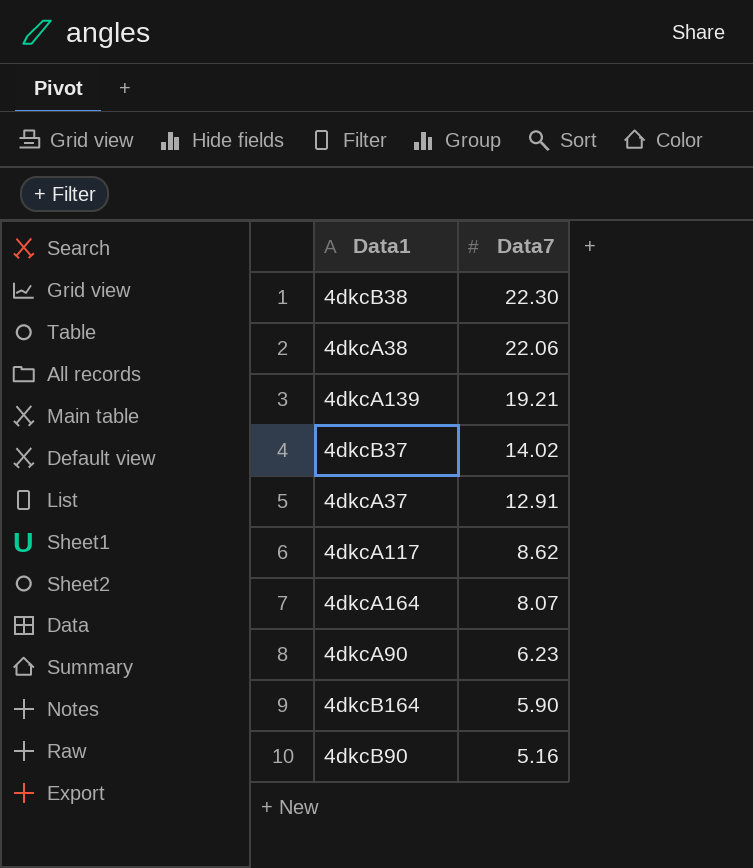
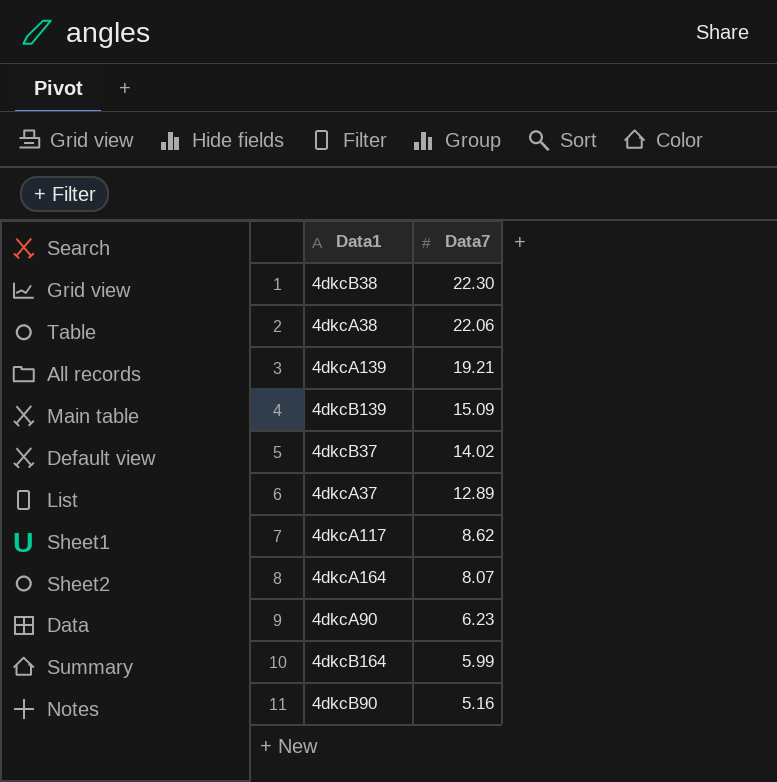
row 4dkcB139: none -> 15.09
4dkcA37 | Data7: 12.91 -> 12.89
4dkcB164 | Data7: 5.90 -> 5.99

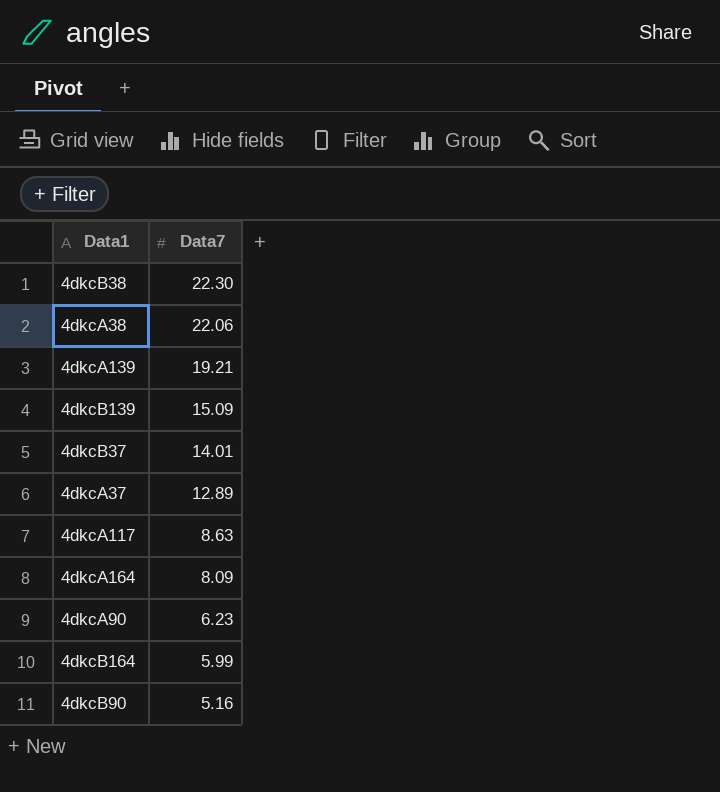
4dkcB37 | Data7: 14.02 -> 14.01
4dkcA117 | Data7: 8.62 -> 8.63
4dkcA164 | Data7: 8.07 -> 8.09

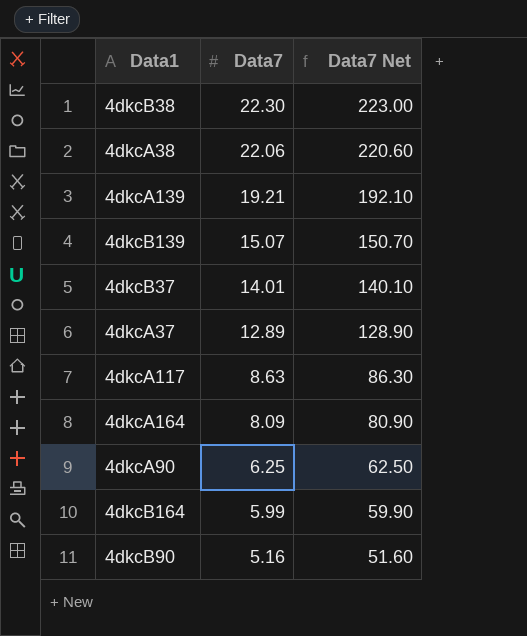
column Data7 Net | formula: none -> [Data7] * 10
4dkcB139 | Data7: 15.09 -> 15.07
4dkcA90 | Data7: 6.23 -> 6.25

